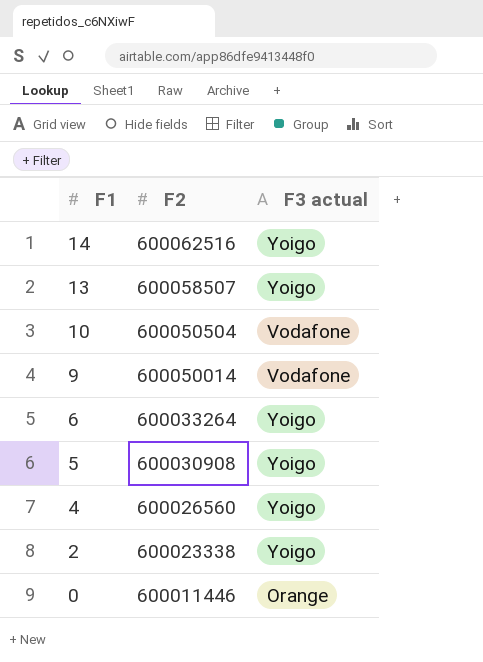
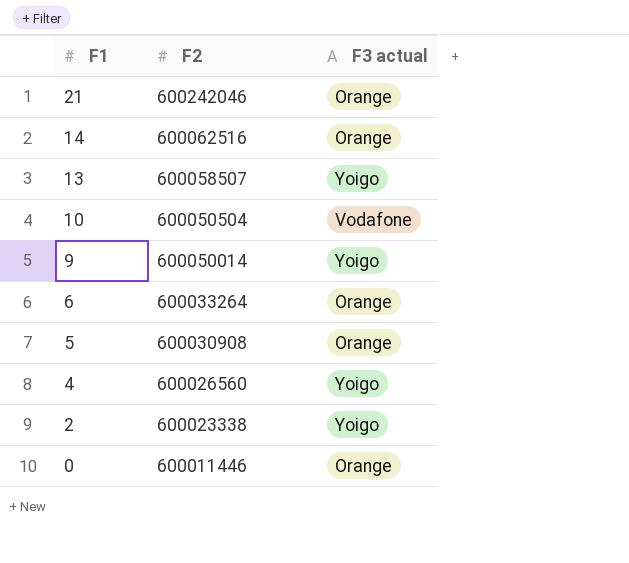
row 21: none -> 600242046 | Orange
14 | F3 actual: Yoigo -> Orange
9 | F3 actual: Vodafone -> Yoigo
6 | F3 actual: Yoigo -> Orange
5 | F3 actual: Yoigo -> Orange

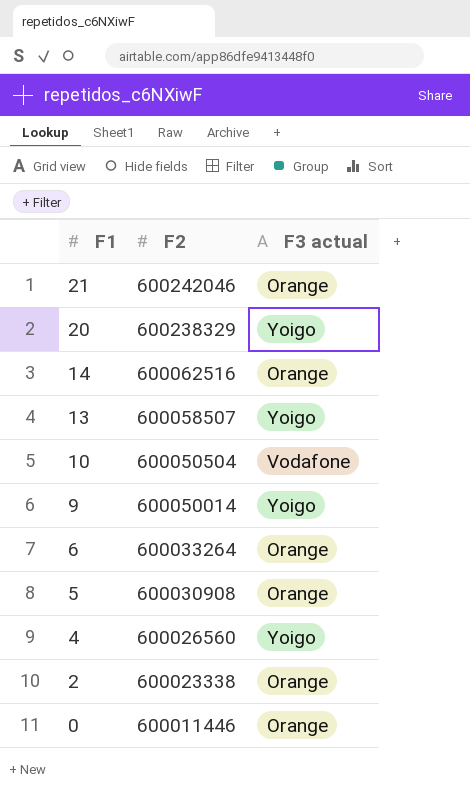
row 20: none -> 600238329 | Yoigo
2 | F3 actual: Yoigo -> Orange

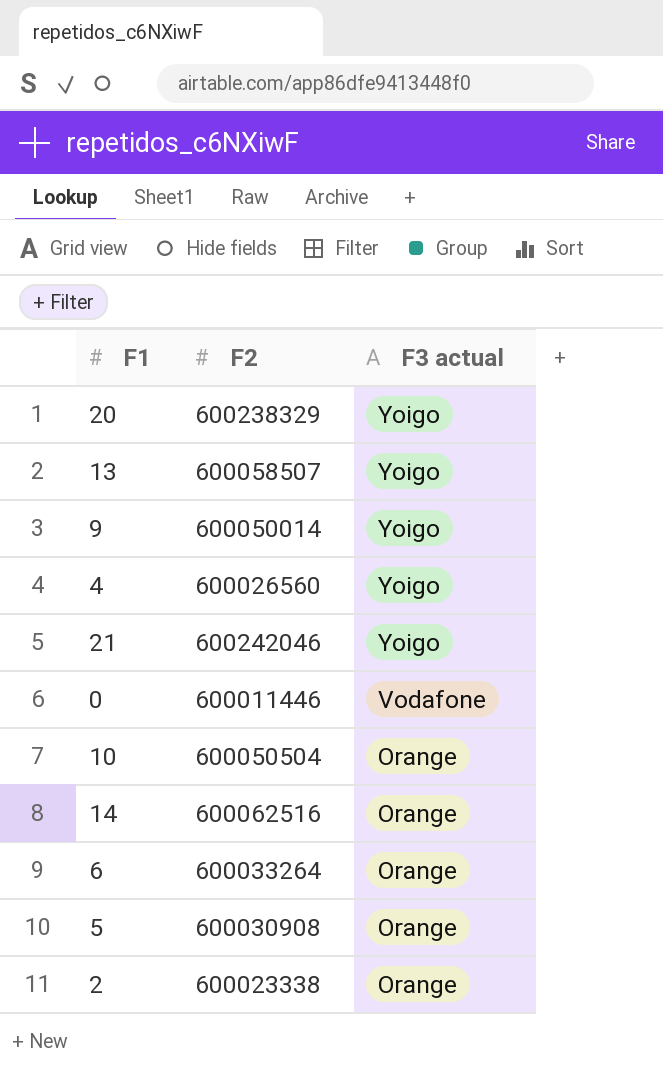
row order: F1 descending -> F3 actual descending
21 | F3 actual: Orange -> Yoigo
0 | F3 actual: Orange -> Vodafone
10 | F3 actual: Vodafone -> Orange

